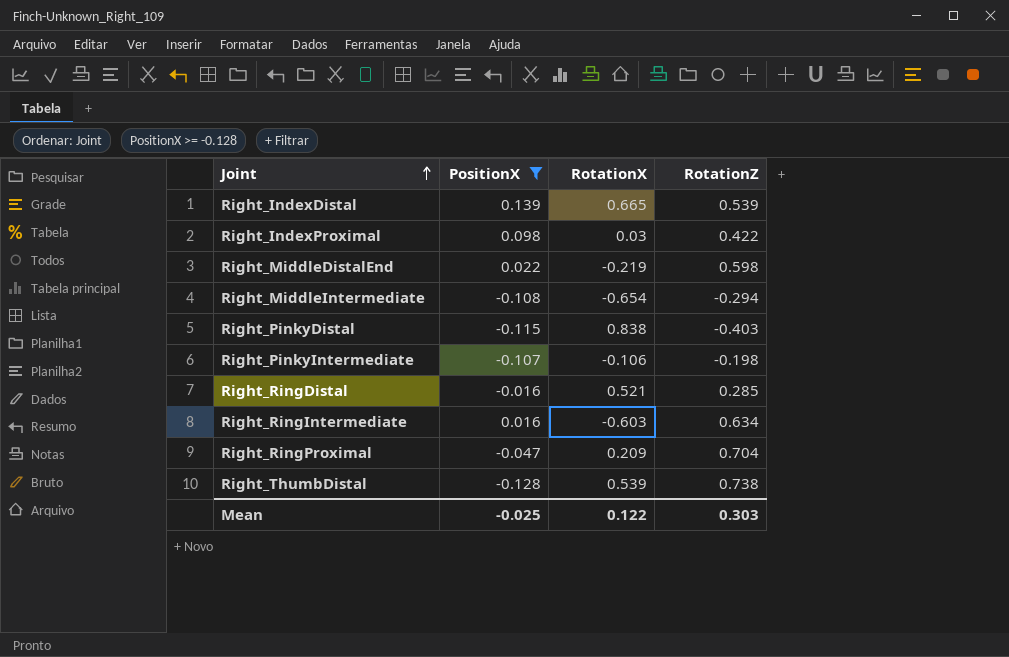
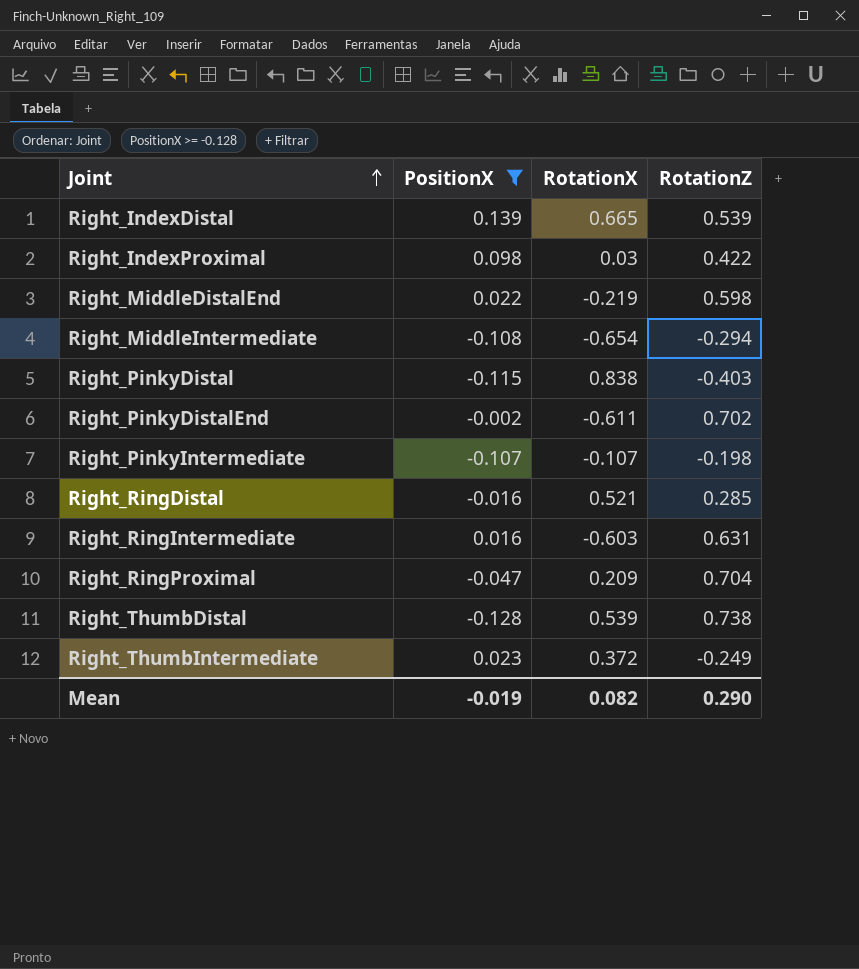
row Right_PinkyDistalEnd: none -> -0.002 | -0.611 | 0.702
Right_PinkyIntermediate | RotationX: -0.106 -> -0.107
Right_RingIntermediate | RotationZ: 0.634 -> 0.631
row Right_ThumbIntermediate: none -> 0.023 | 0.372 | -0.249
Mean | PositionX: -0.025 -> -0.019
Mean | RotationX: 0.122 -> 0.082
Mean | RotationZ: 0.303 -> 0.290

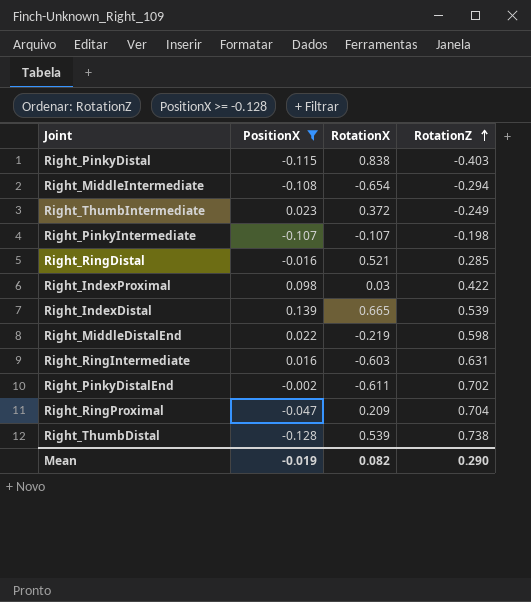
row order: Joint ascending -> RotationZ ascending

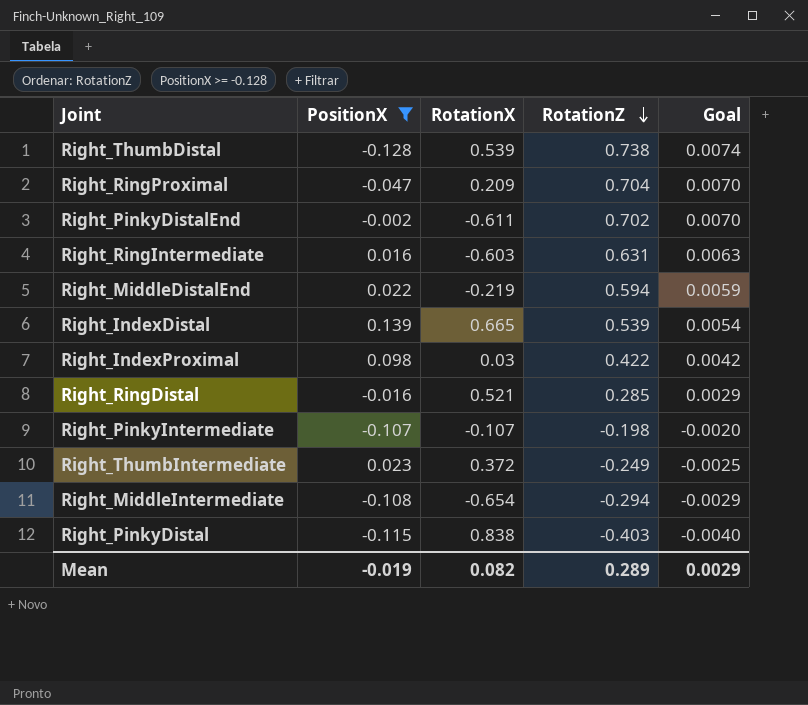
row order: RotationZ ascending -> RotationZ descending
column Goal | formula: none -> [RotationZ] * 0.01
Right_MiddleDistalEnd | RotationZ: 0.598 -> 0.594
Mean | RotationZ: 0.290 -> 0.289

